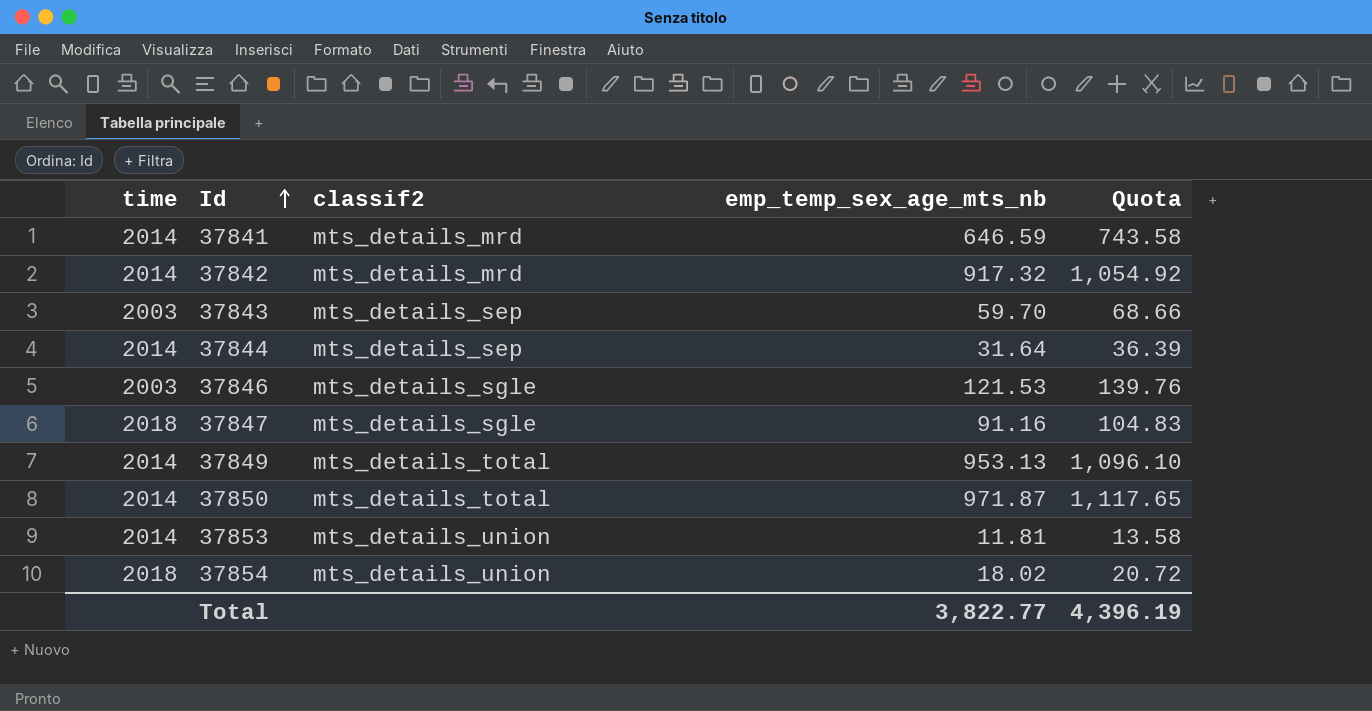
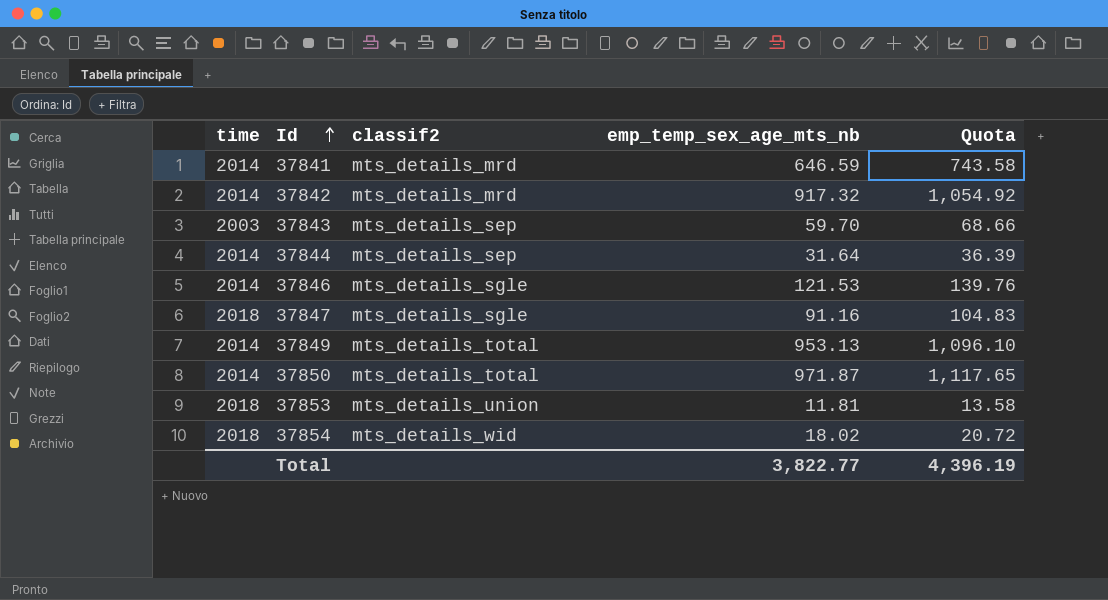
37846 | time: 2003 -> 2014
37853 | time: 2014 -> 2018
37854 | classif2: mts_details_union -> mts_details_wid

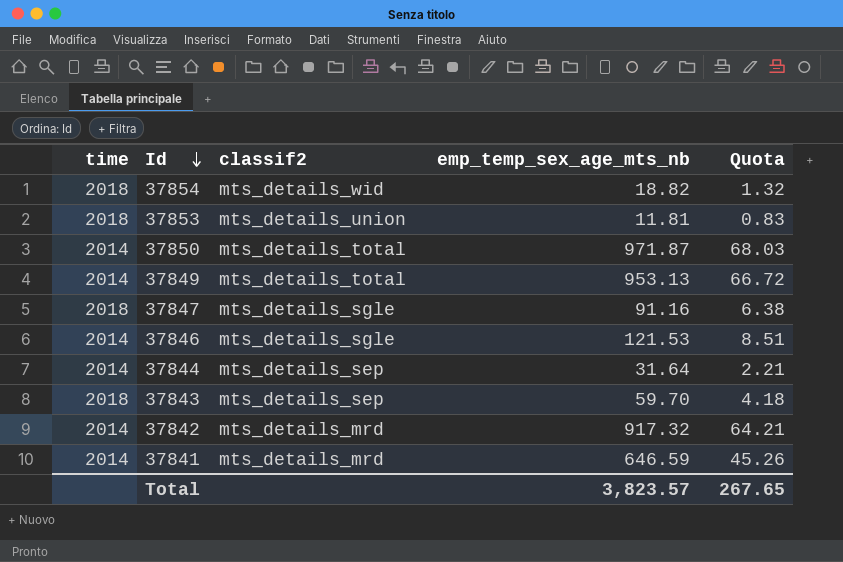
row order: Id ascending -> Id descending
column Quota | formula: [emp_temp_sex_age_mts_nb] * 1.15 -> [emp_temp_sex_age_mts_nb] * 0.07
37854 | emp_temp_sex_age_mts_nb: 18.02 -> 18.82
37843 | time: 2003 -> 2018
Total | emp_temp_sex_age_mts_nb: 3,822.77 -> 3,823.57
Total | Quota: 4,396.19 -> 267.65

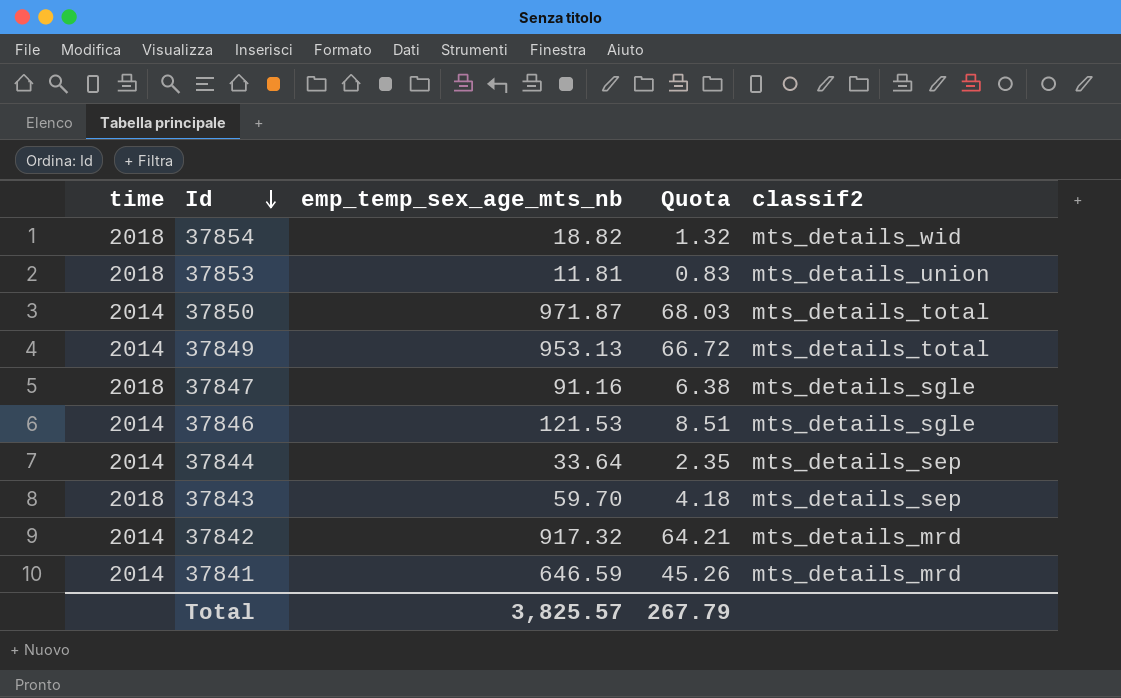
column classif2 | position: 3 -> 5
37844 | emp_temp_sex_age_mts_nb: 31.64 -> 33.64
37844 | Quota: 2.21 -> 2.35
Total | emp_temp_sex_age_mts_nb: 3,823.57 -> 3,825.57
Total | Quota: 267.65 -> 267.79

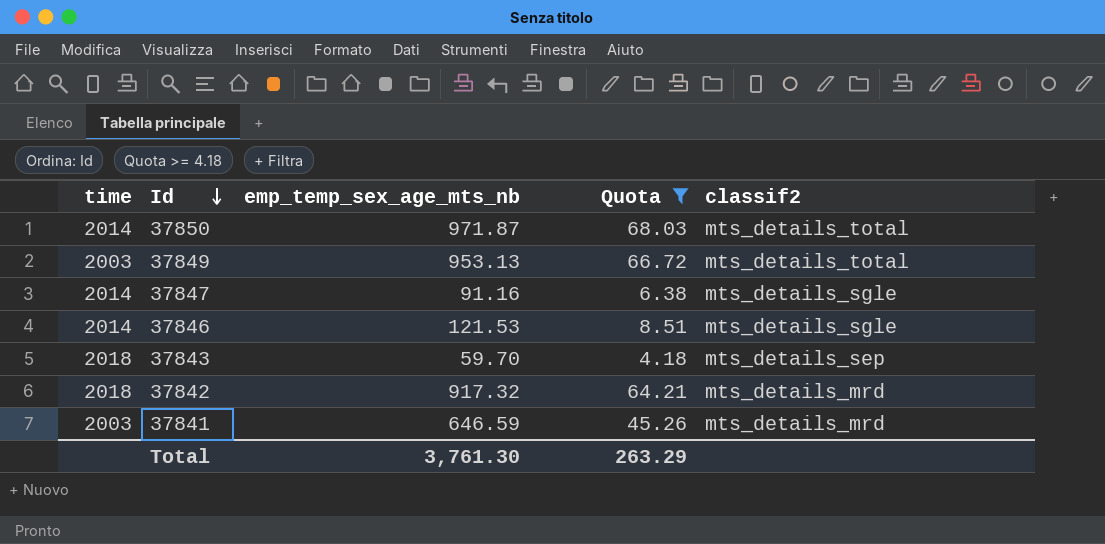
filter: none -> Quota >= 4.18
37849 | time: 2014 -> 2003
37847 | time: 2018 -> 2014
37842 | time: 2014 -> 2018
37841 | time: 2014 -> 2003
Total | emp_temp_sex_age_mts_nb: 3,825.57 -> 3,761.30
Total | Quota: 267.79 -> 263.29

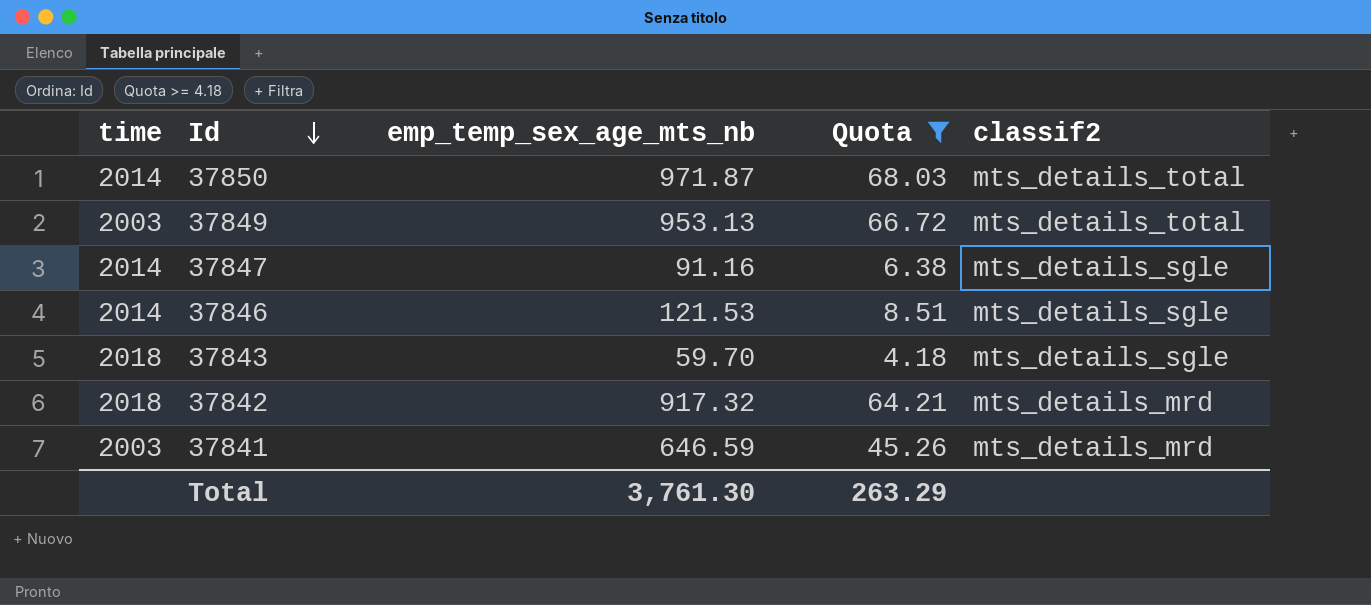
37843 | classif2: mts_details_sep -> mts_details_sgle

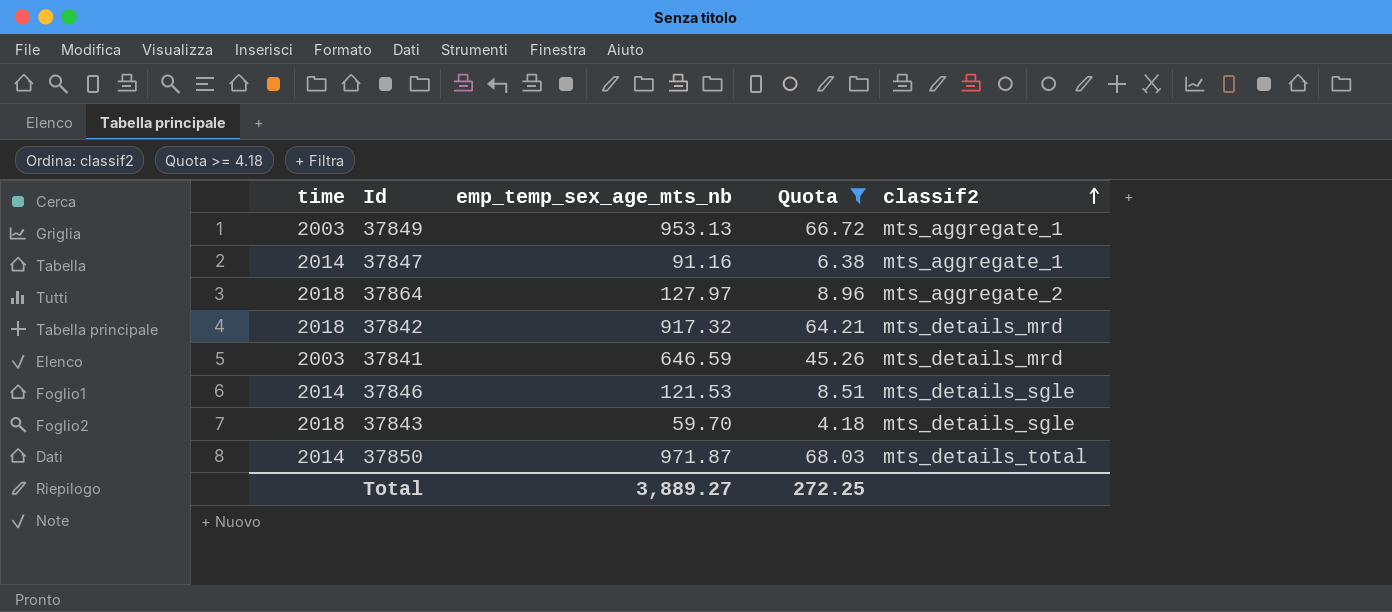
row order: Id descending -> classif2 ascending
37849 | classif2: mts_details_total -> mts_aggregate_1
37847 | classif2: mts_details_sgle -> mts_aggregate_1
row 37864: none -> 2018 | 127.97 | 8.96 | mts_aggregate_2
Total | emp_temp_sex_age_mts_nb: 3,761.30 -> 3,889.27
Total | Quota: 263.29 -> 272.25

